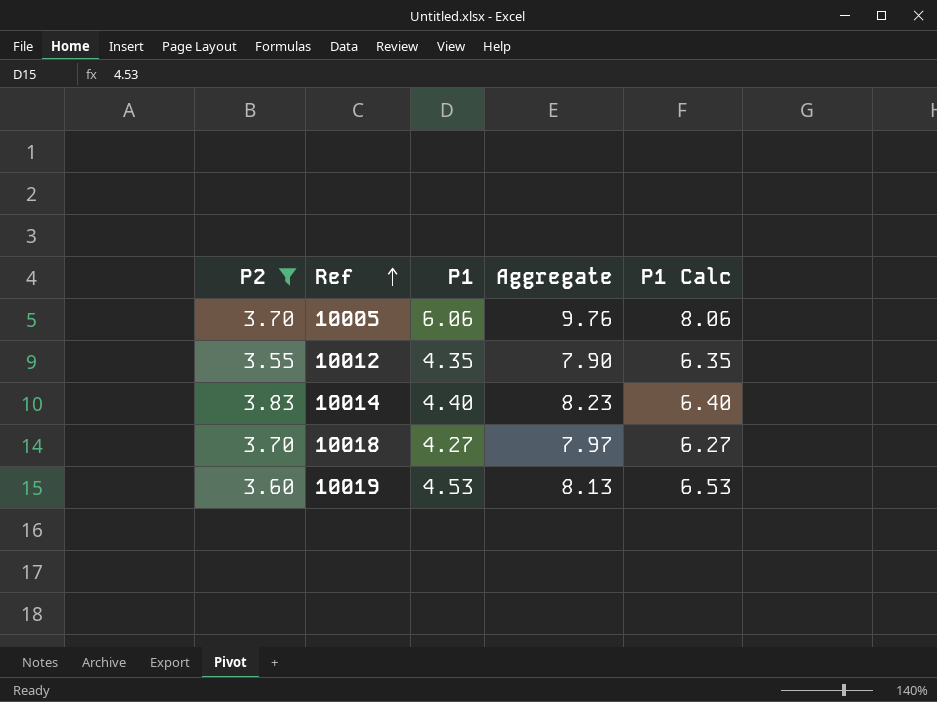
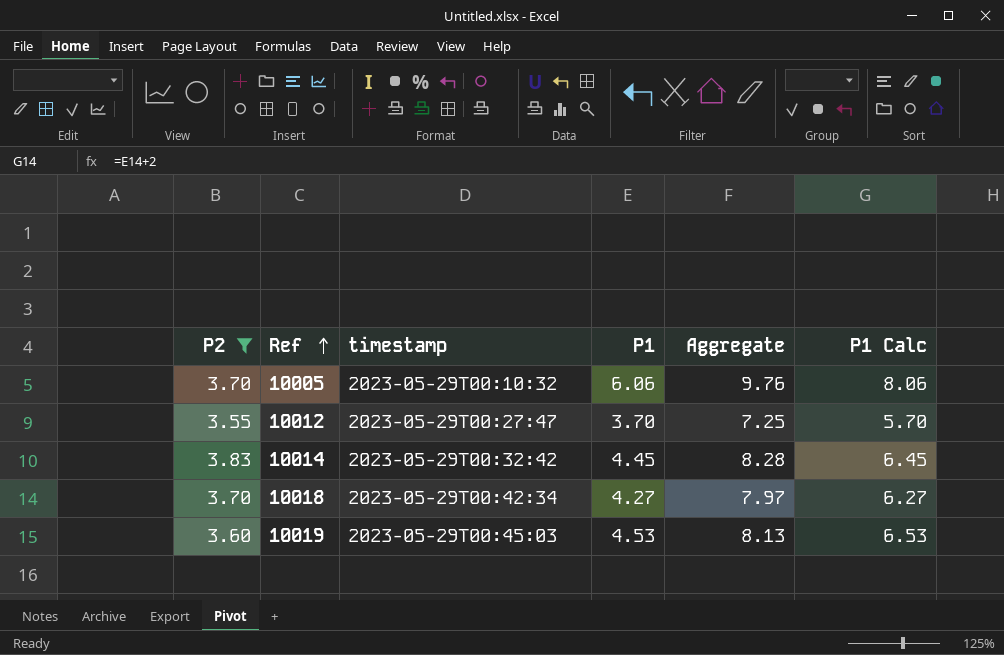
column timestamp | position: none -> 3
10012 | P1: 4.35 -> 3.70
10012 | Aggregate: 7.90 -> 7.25
10012 | P1 Calc: 6.35 -> 5.70
10014 | P1: 4.40 -> 4.45
10014 | Aggregate: 8.23 -> 8.28
10014 | P1 Calc: 6.40 -> 6.45

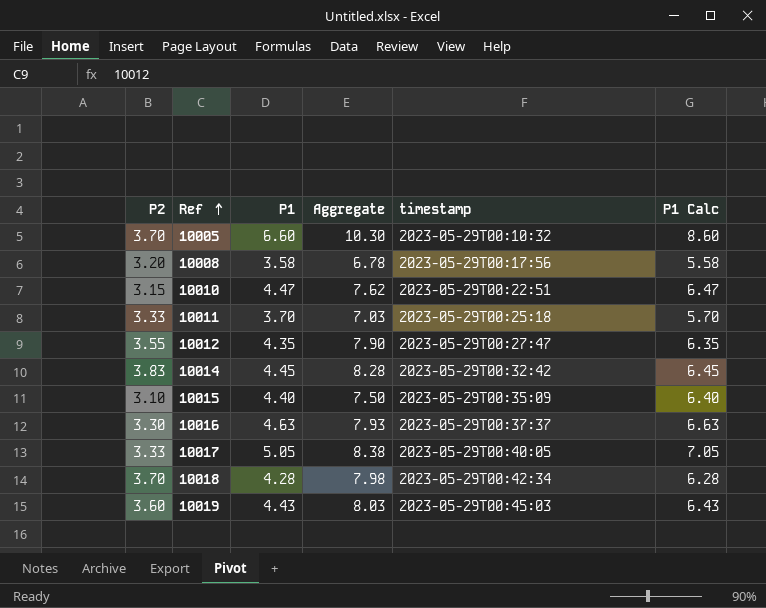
filter: P2 >= 3.55 -> none
column timestamp | position: 3 -> 5
10005 | P1: 6.06 -> 6.60
10005 | Aggregate: 9.76 -> 10.30
10005 | P1 Calc: 8.06 -> 8.60
10012 | P1: 3.70 -> 4.35
10012 | Aggregate: 7.25 -> 7.90
10012 | P1 Calc: 5.70 -> 6.35
10018 | P1: 4.27 -> 4.28
10018 | Aggregate: 7.97 -> 7.98
10018 | P1 Calc: 6.27 -> 6.28
10019 | P1: 4.53 -> 4.43
10019 | Aggregate: 8.13 -> 8.03
10019 | P1 Calc: 6.53 -> 6.43

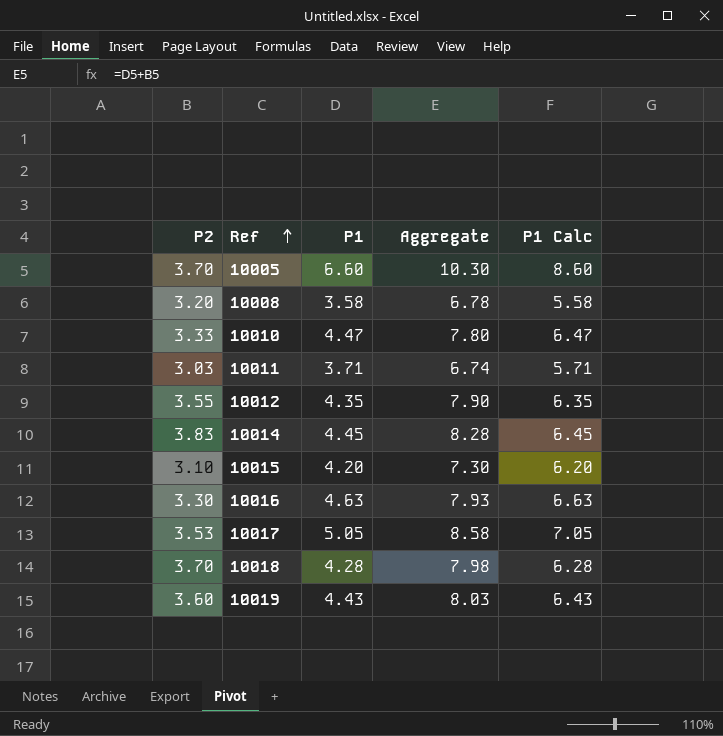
column timestamp | position: 5 -> none
10010 | P2: 3.15 -> 3.33
10010 | Aggregate: 7.62 -> 7.80
10011 | P2: 3.33 -> 3.03
10011 | P1: 3.70 -> 3.71
10011 | Aggregate: 7.03 -> 6.74
10011 | P1 Calc: 5.70 -> 5.71
10015 | P1: 4.40 -> 4.20
10015 | Aggregate: 7.50 -> 7.30
10015 | P1 Calc: 6.40 -> 6.20
10017 | P2: 3.33 -> 3.53
10017 | Aggregate: 8.38 -> 8.58

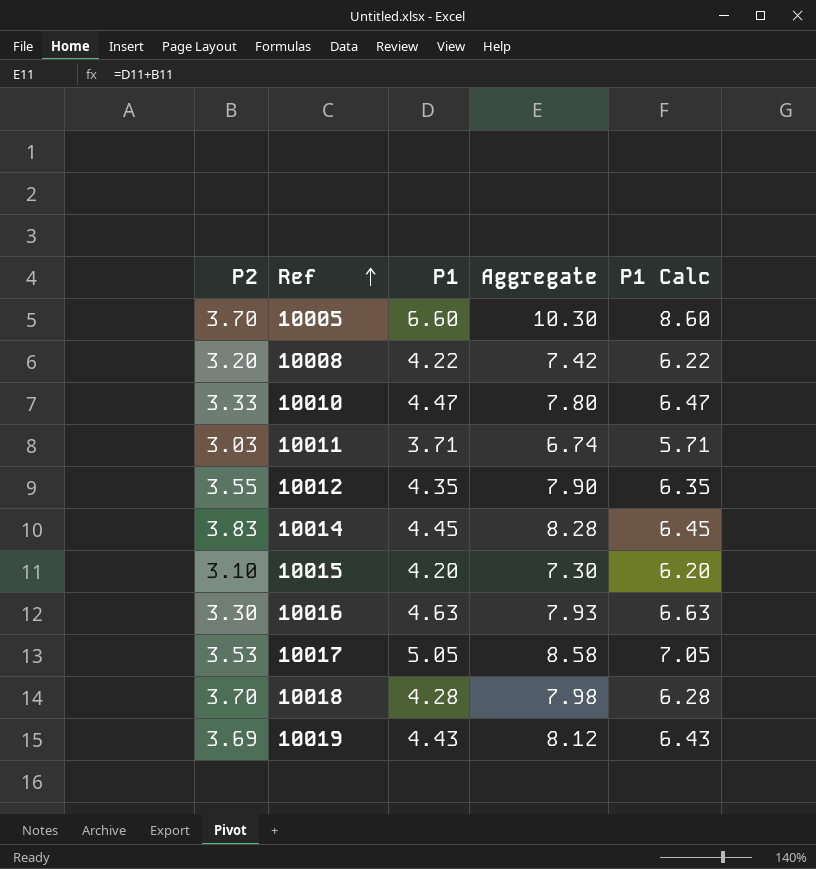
10008 | P1: 3.58 -> 4.22
10008 | Aggregate: 6.78 -> 7.42
10008 | P1 Calc: 5.58 -> 6.22
10019 | P2: 3.60 -> 3.69
10019 | Aggregate: 8.03 -> 8.12

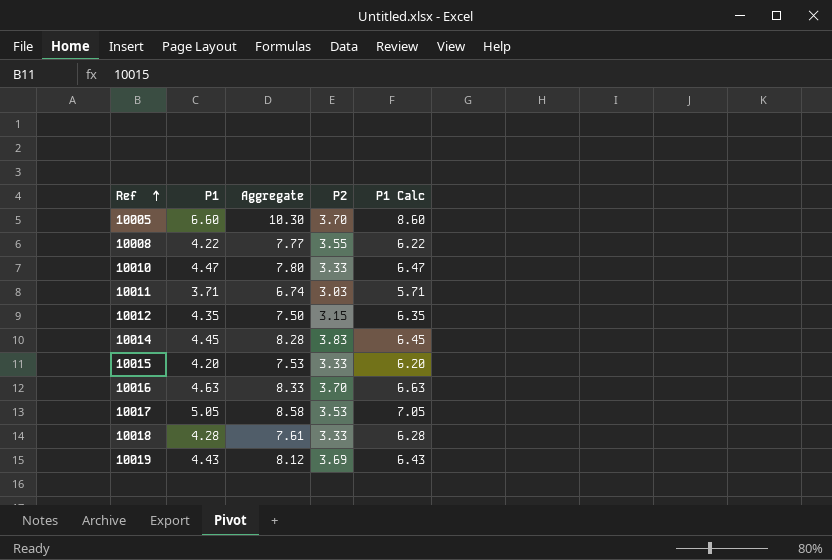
column P2 | position: 1 -> 4
10008 | Aggregate: 7.42 -> 7.77
10008 | P2: 3.20 -> 3.55
10012 | Aggregate: 7.90 -> 7.50
10012 | P2: 3.55 -> 3.15
10015 | Aggregate: 7.30 -> 7.53
10015 | P2: 3.10 -> 3.33
10016 | Aggregate: 7.93 -> 8.33
10016 | P2: 3.30 -> 3.70
10018 | Aggregate: 7.98 -> 7.61
10018 | P2: 3.70 -> 3.33

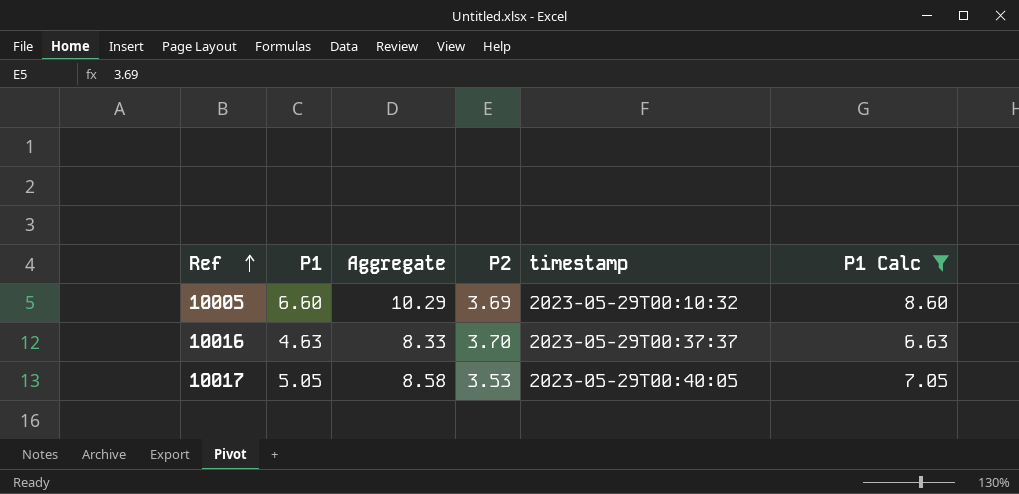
filter: none -> P1 Calc >= 6.63
column timestamp | position: none -> 5
10005 | Aggregate: 10.30 -> 10.29
10005 | P2: 3.70 -> 3.69

